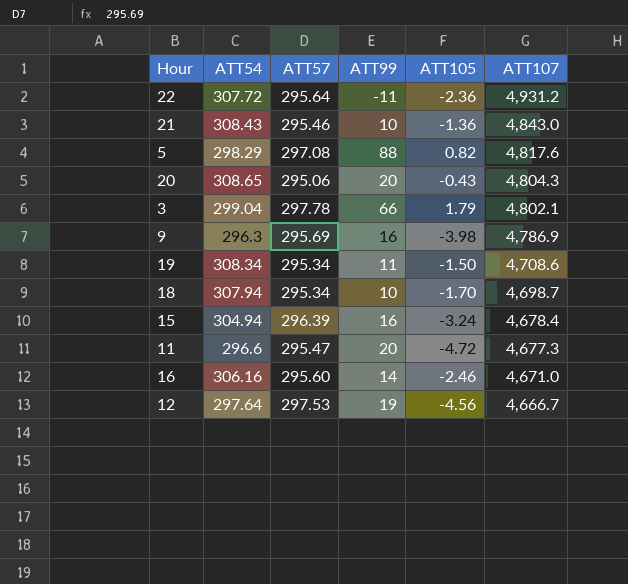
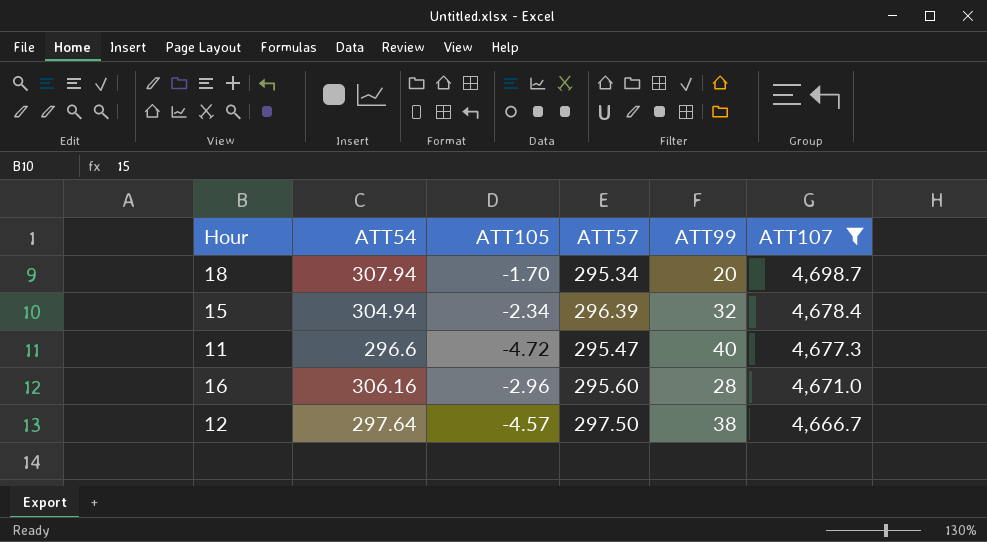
filter: none -> ATT107 <= 4,698.7
column ATT105 | position: 5 -> 3
18 | ATT99: 10 -> 20
15 | ATT105: -3.24 -> -2.34
15 | ATT99: 16 -> 32
11 | ATT99: 20 -> 40
16 | ATT105: -2.46 -> -2.96
16 | ATT99: 14 -> 28
12 | ATT105: -4.56 -> -4.57
12 | ATT57: 297.53 -> 297.50
12 | ATT99: 19 -> 38

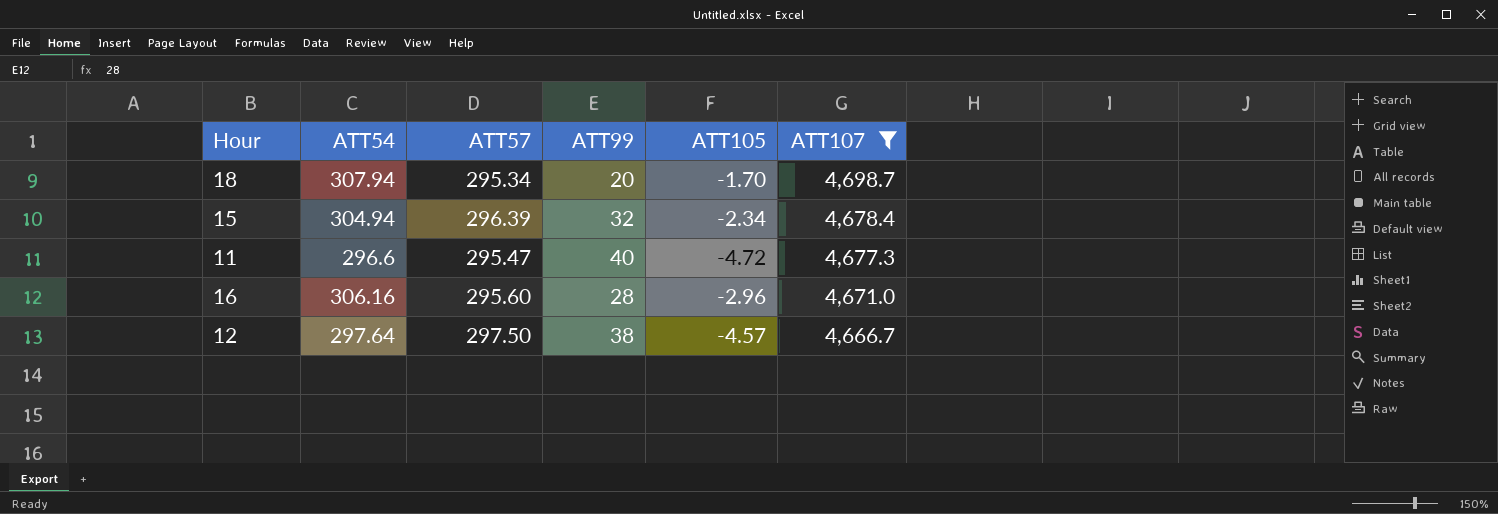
column ATT105 | position: 3 -> 5

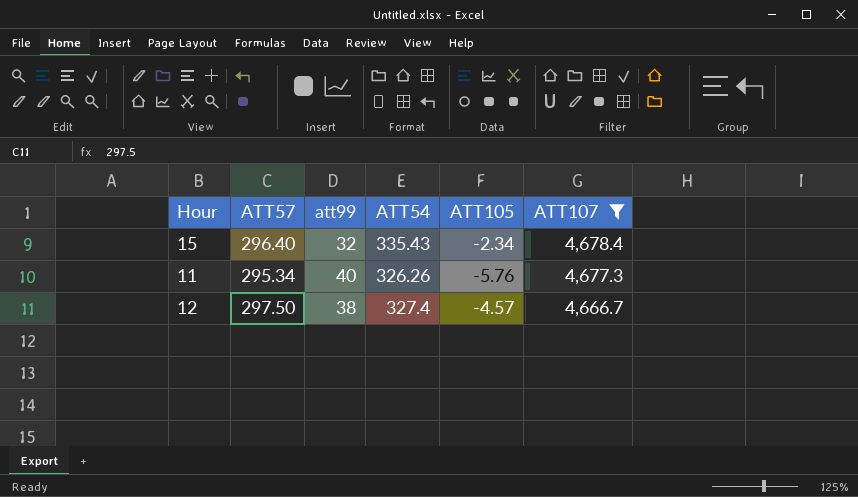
column name: ATT99 -> att99
column ATT54 | position: 2 -> 4
row 18: 307.94 | 295.34 | 20 | -1.70 | 4,698.7 -> none
row 16: 306.16 | 295.60 | 28 | -2.96 | 4,671.0 -> none
15 | ATT57: 296.39 -> 296.40
15 | ATT54: 304.94 -> 335.43
11 | ATT57: 295.47 -> 295.34
11 | ATT54: 296.6 -> 326.26
11 | ATT105: -4.72 -> -5.76
12 | ATT54: 297.64 -> 327.4

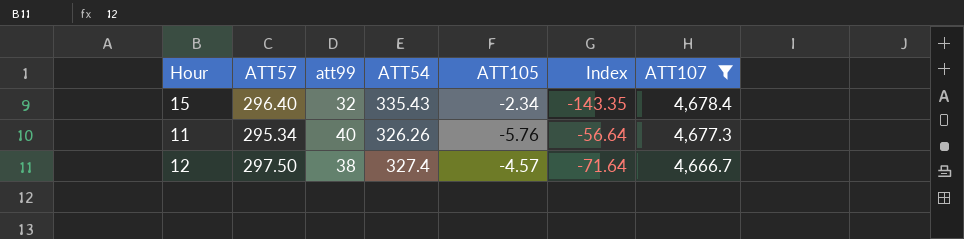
column Index | formula: none -> [ATT54] / [ATT105]

